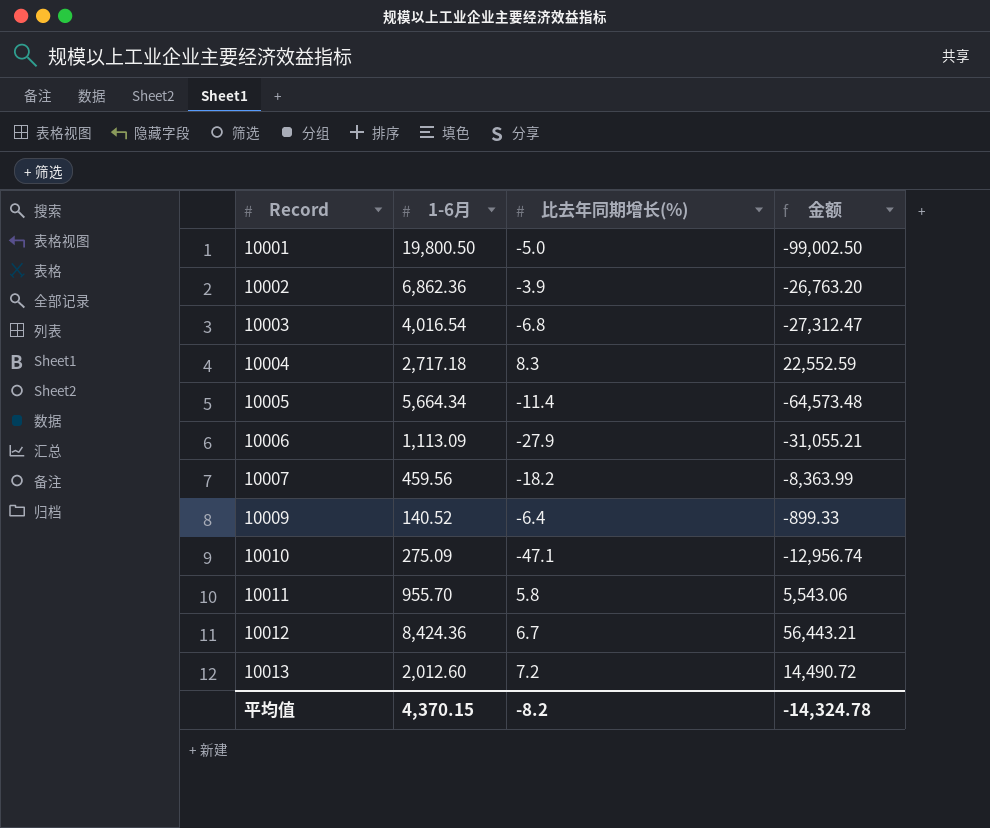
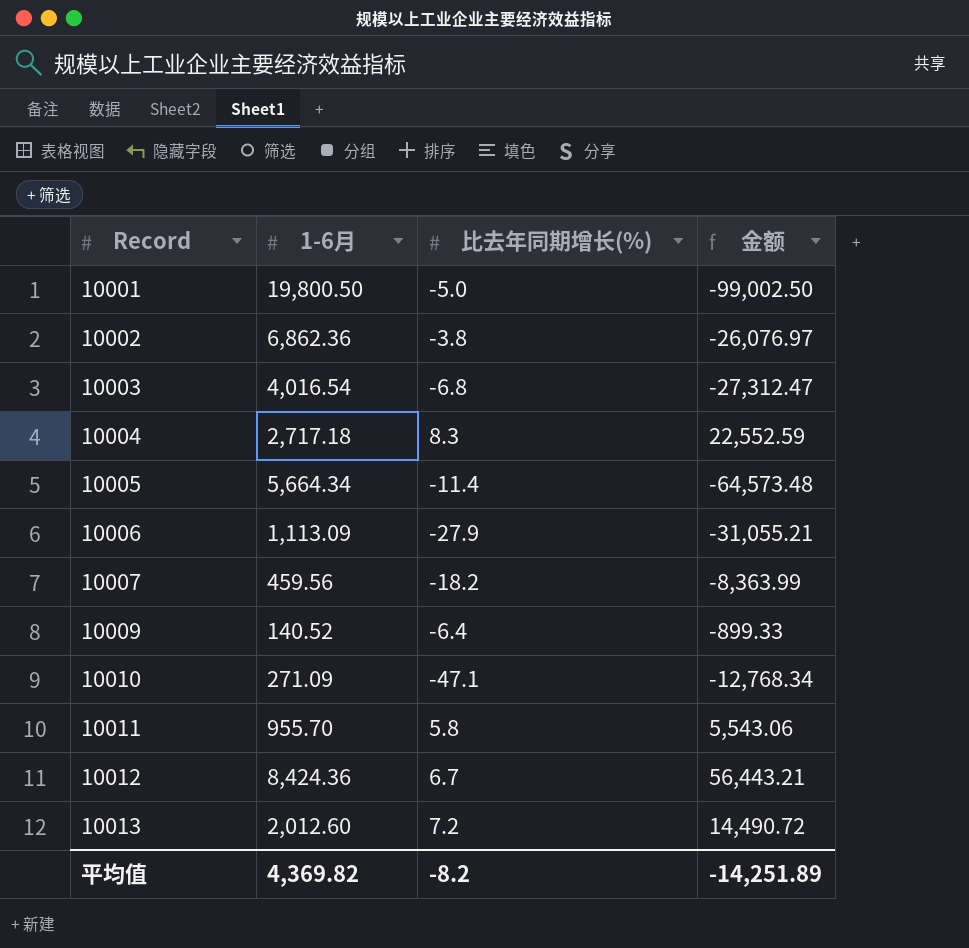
10002 | 比去年同期增长(%): -3.9 -> -3.8
10002 | 金额: -26,763.20 -> -26,076.97
10010 | 1-6月: 275.09 -> 271.09
10010 | 金额: -12,956.74 -> -12,768.34
平均值 | 1-6月: 4,370.15 -> 4,369.82
平均值 | 金额: -14,324.78 -> -14,251.89

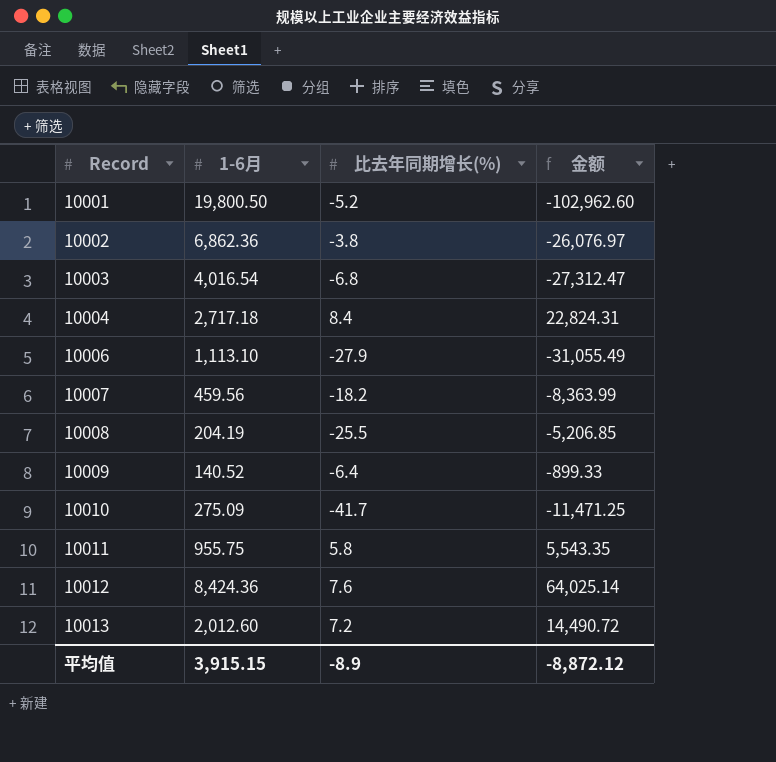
row 10005: 5,664.34 | -11.4 | -64,573.48 -> none
10001 | 比去年同期增长(%): -5.0 -> -5.2
10001 | 金额: -99,002.50 -> -102,962.60
10004 | 比去年同期增长(%): 8.3 -> 8.4
10004 | 金额: 22,552.59 -> 22,824.31
10006 | 1-6月: 1,113.09 -> 1,113.10
10006 | 金额: -31,055.21 -> -31,055.49
row 10008: none -> 204.19 | -25.5 | -5,206.85
10010 | 1-6月: 271.09 -> 275.09
10010 | 比去年同期增长(%): -47.1 -> -41.7
10010 | 金额: -12,768.34 -> -11,471.25
10011 | 1-6月: 955.70 -> 955.75
10011 | 金额: 5,543.06 -> 5,543.35
10012 | 比去年同期增长(%): 6.7 -> 7.6
10012 | 金额: 56,443.21 -> 64,025.14
平均值 | 1-6月: 4,369.82 -> 3,915.15
平均值 | 比去年同期增长(%): -8.2 -> -8.9
平均值 | 金额: -14,251.89 -> -8,872.12

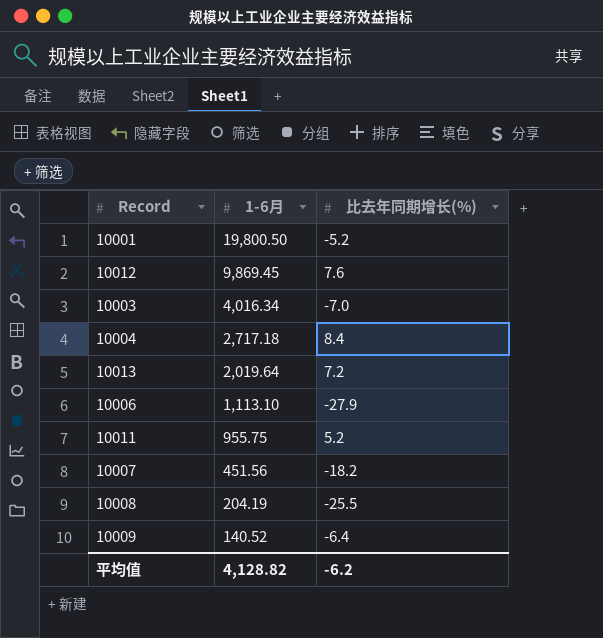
row order: Record ascending -> 1-6月 descending
column 金额 | formula: [1-6月] * [比去年同期增长(%)] -> none
row 10002: 6,862.36 | -3.8 | -26,076.97 -> none
row 10010: 275.09 | -41.7 | -11,471.25 -> none
10012 | 1-6月: 8,424.36 -> 9,869.45
10003 | 1-6月: 4,016.54 -> 4,016.34
10003 | 比去年同期增长(%): -6.8 -> -7.0
10013 | 1-6月: 2,012.60 -> 2,019.64
10011 | 比去年同期增长(%): 5.8 -> 5.2
10007 | 1-6月: 459.56 -> 451.56
平均值 | 1-6月: 3,915.15 -> 4,128.82
平均值 | 比去年同期增长(%): -8.9 -> -6.2

